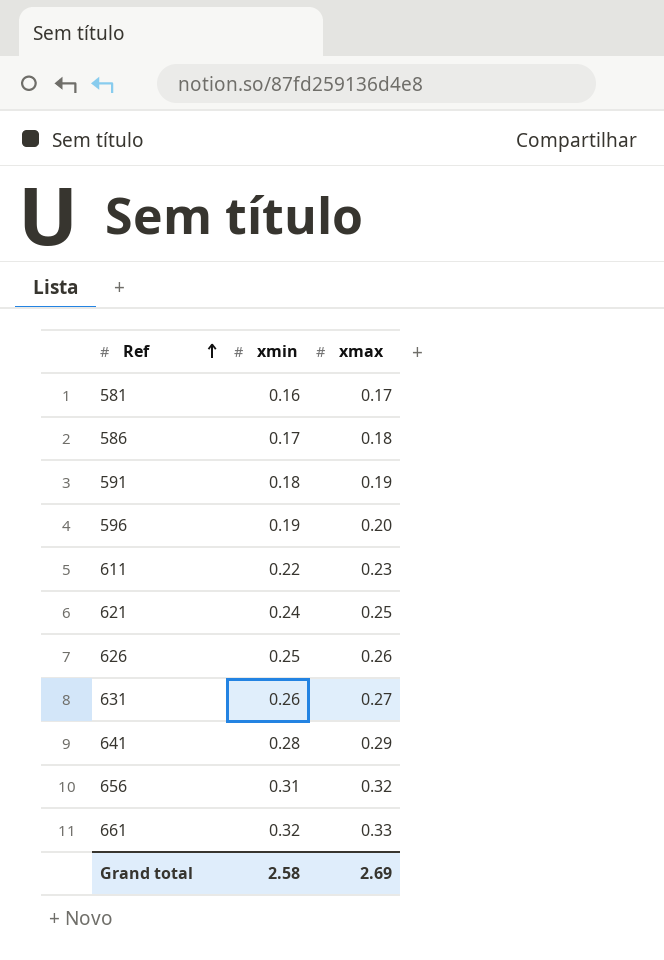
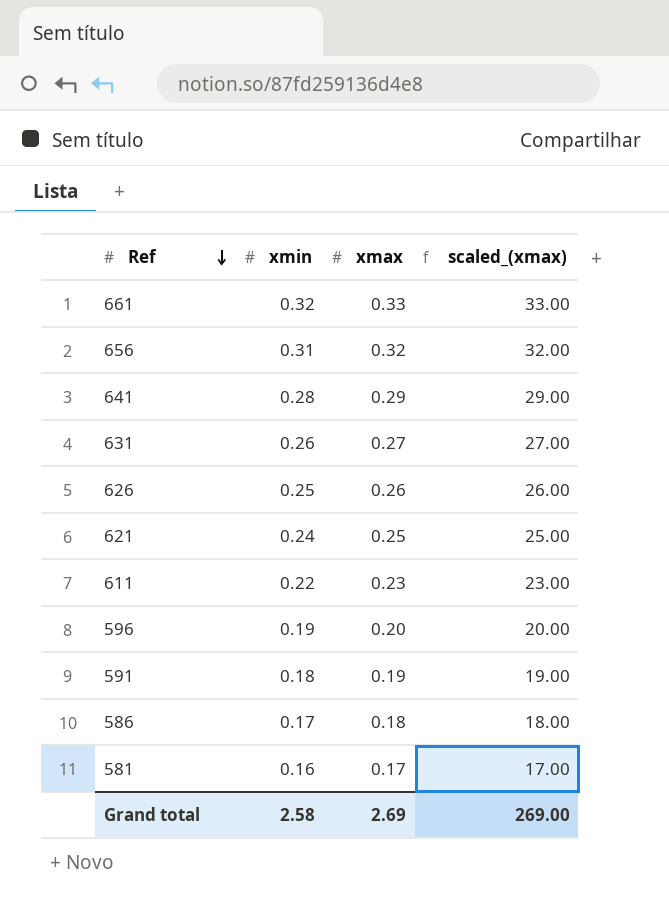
row order: Ref ascending -> Ref descending
column scaled_(xmax) | formula: none -> [xmax] * 100

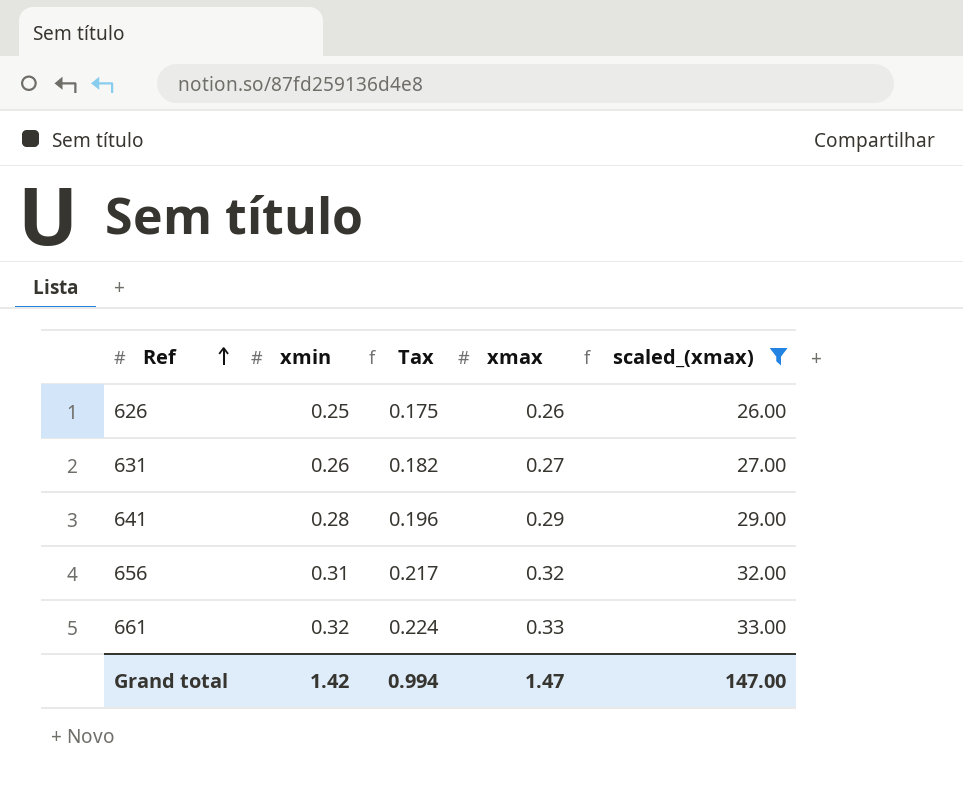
filter: none -> scaled_(xmax) >= 26.00
row order: Ref descending -> Ref ascending
column Tax | formula: none -> [xmin] * 0.7
Grand total | xmin: 2.58 -> 1.42
Grand total | xmax: 2.69 -> 1.47
Grand total | scaled_(xmax): 269.00 -> 147.00

